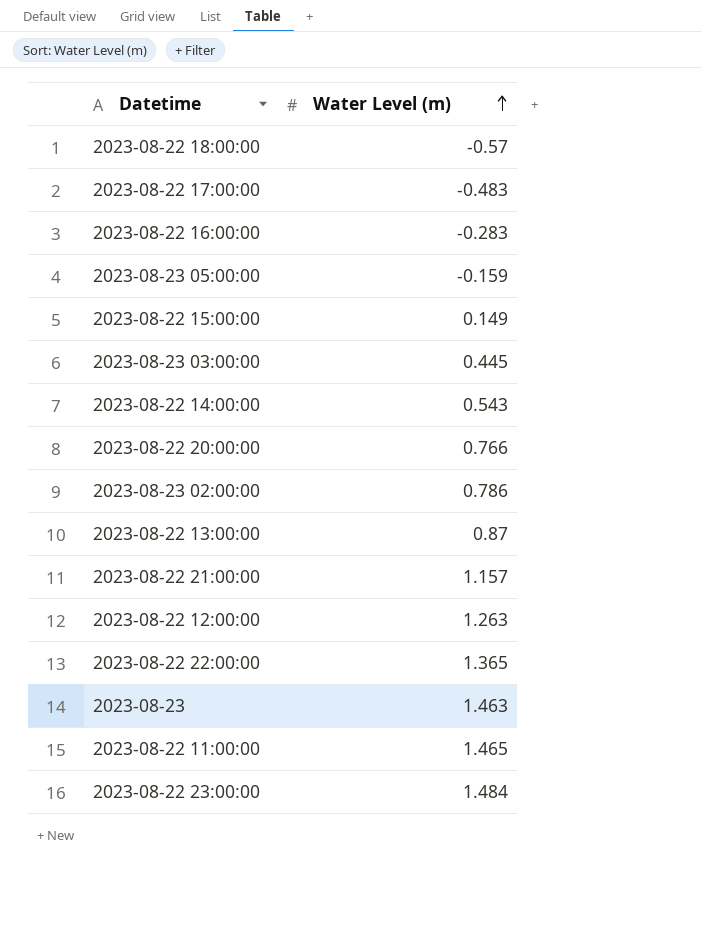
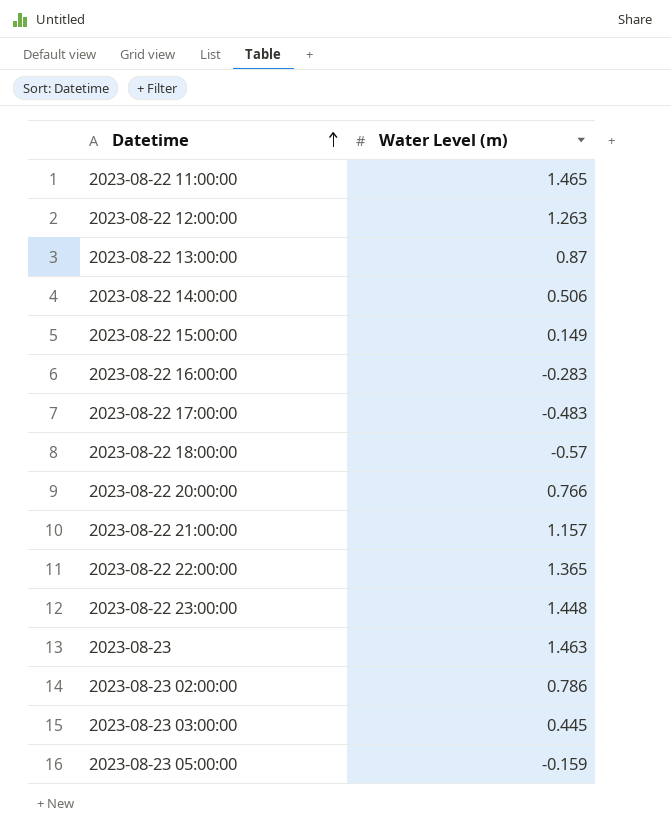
row order: Water Level (m) ascending -> Datetime ascending
2023-08-22 14:00:00 | Water Level (m): 0.543 -> 0.506
2023-08-22 23:00:00 | Water Level (m): 1.484 -> 1.448

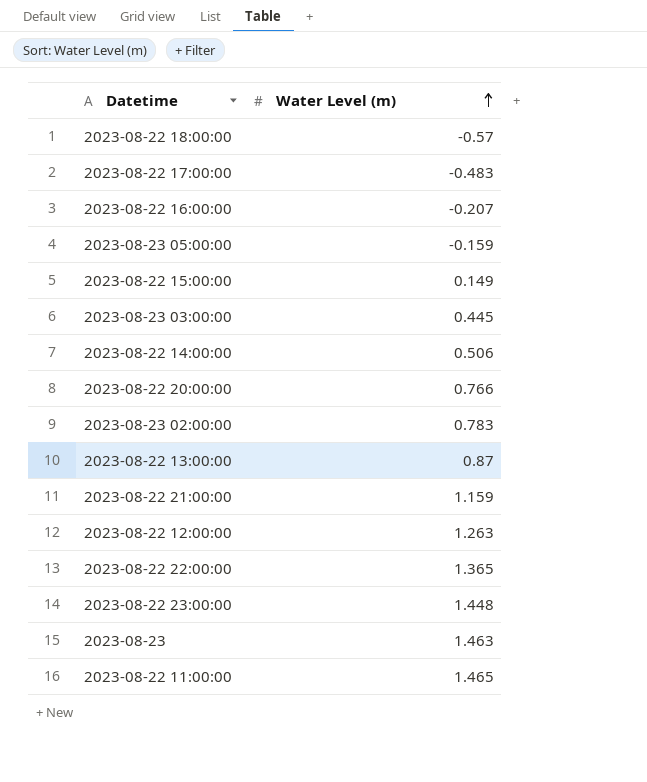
row order: Datetime ascending -> Water Level (m) ascending
2023-08-22 16:00:00 | Water Level (m): -0.283 -> -0.207
2023-08-23 02:00:00 | Water Level (m): 0.786 -> 0.783
2023-08-22 21:00:00 | Water Level (m): 1.157 -> 1.159

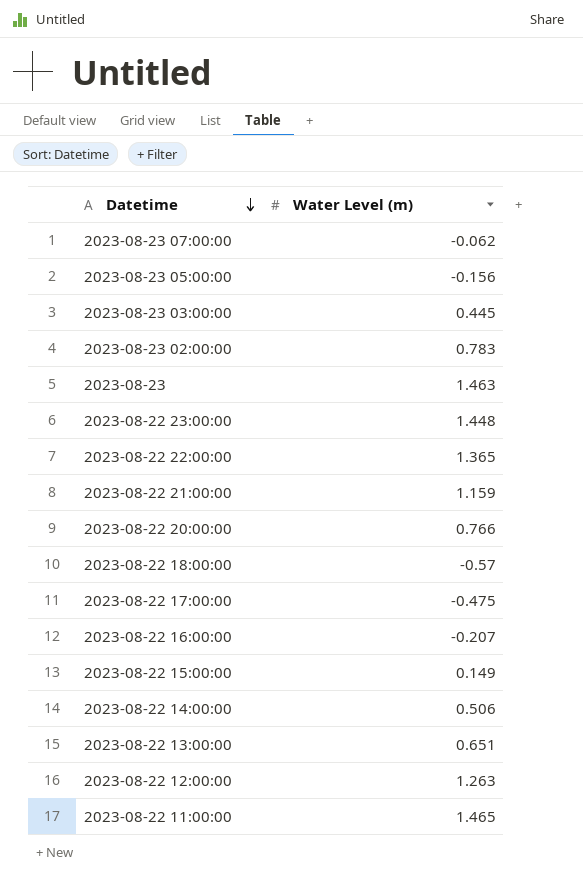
row order: Water Level (m) ascending -> Datetime descending
row 2023-08-23 07:00:00: none -> -0.062
2023-08-23 05:00:00 | Water Level (m): -0.159 -> -0.156
2023-08-22 17:00:00 | Water Level (m): -0.483 -> -0.475
2023-08-22 13:00:00 | Water Level (m): 0.87 -> 0.651

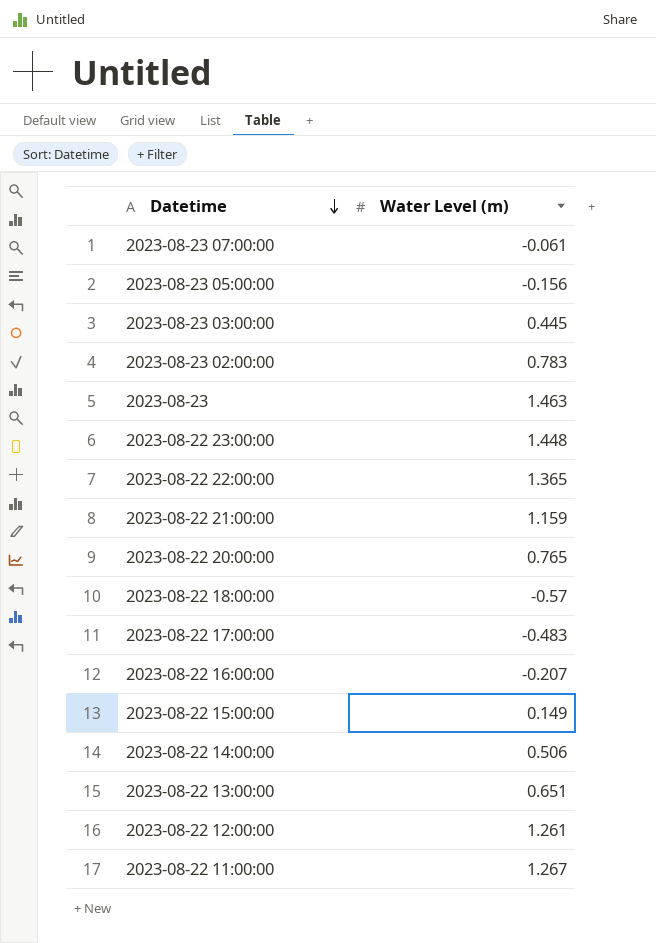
2023-08-23 07:00:00 | Water Level (m): -0.062 -> -0.061
2023-08-22 20:00:00 | Water Level (m): 0.766 -> 0.765
2023-08-22 17:00:00 | Water Level (m): -0.475 -> -0.483
2023-08-22 12:00:00 | Water Level (m): 1.263 -> 1.261
2023-08-22 11:00:00 | Water Level (m): 1.465 -> 1.267

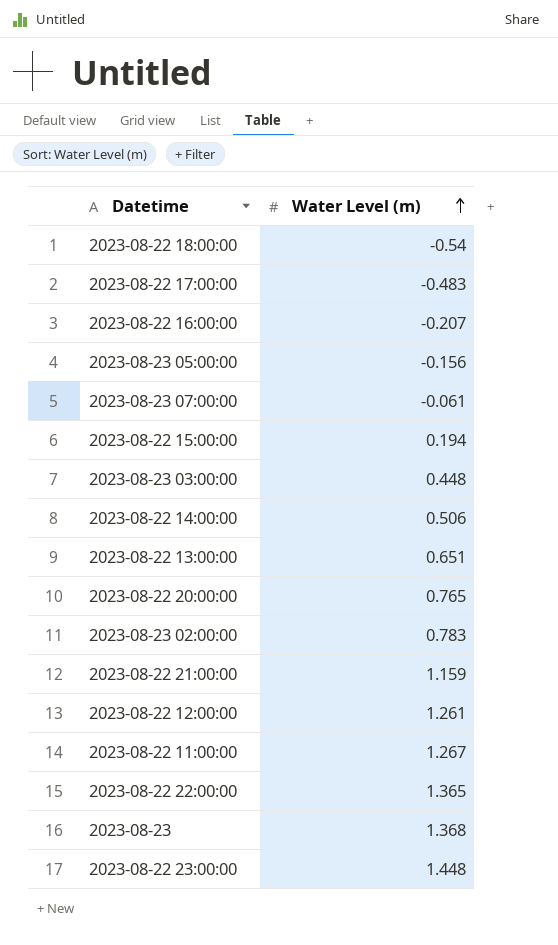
row order: Datetime descending -> Water Level (m) ascending
2023-08-22 18:00:00 | Water Level (m): -0.57 -> -0.54
2023-08-22 15:00:00 | Water Level (m): 0.149 -> 0.194
2023-08-23 03:00:00 | Water Level (m): 0.445 -> 0.448
2023-08-23 | Water Level (m): 1.463 -> 1.368

